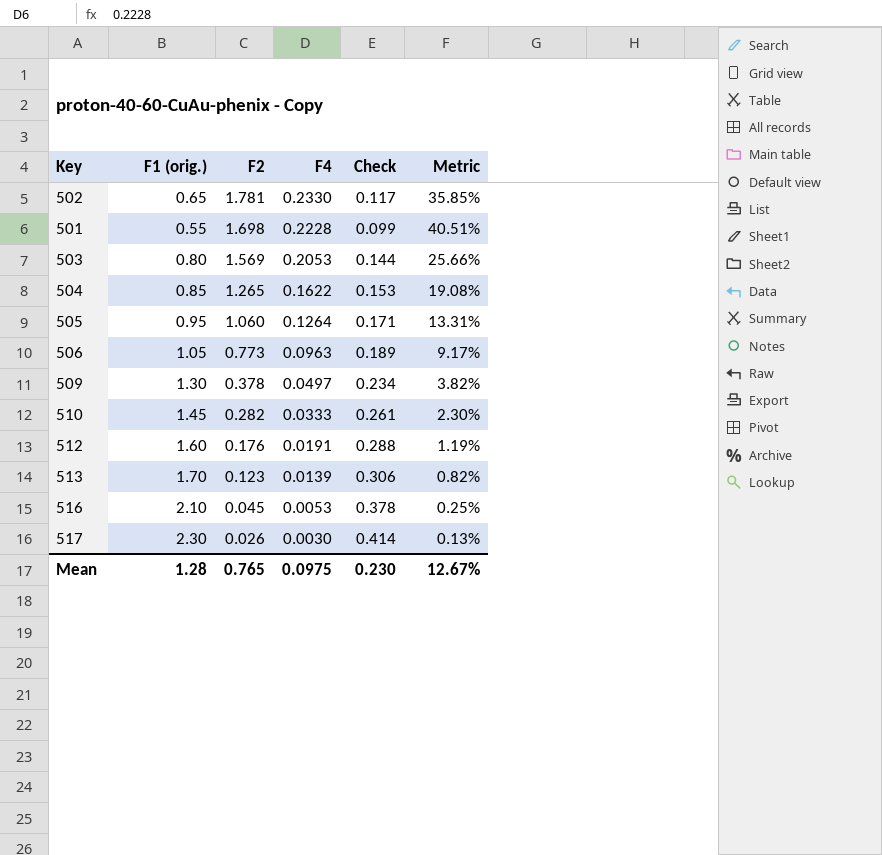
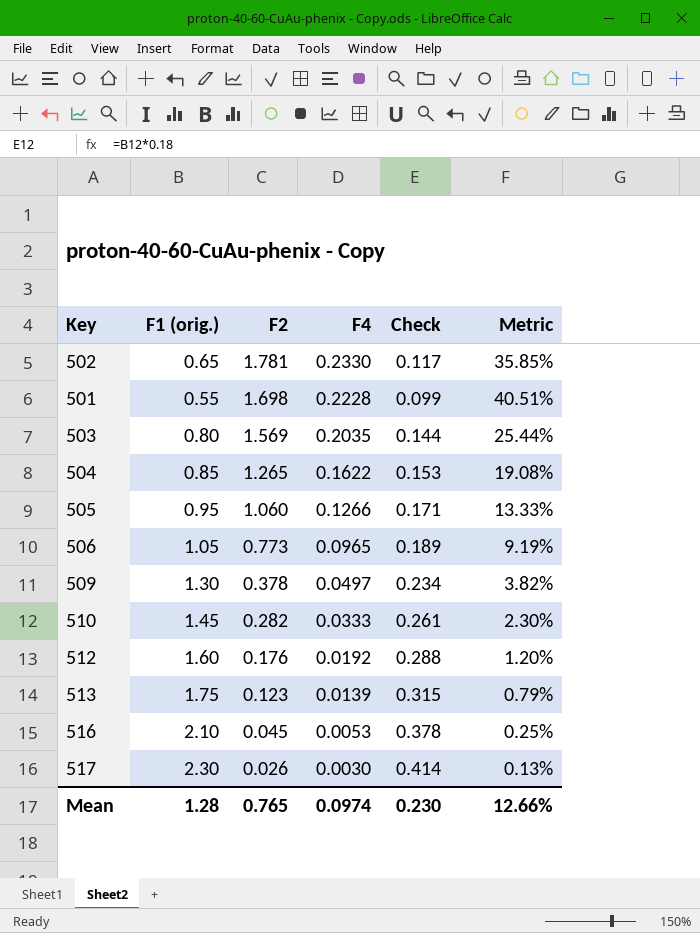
503 | F4: 0.2053 -> 0.2035
503 | Metric: 25.66% -> 25.44%
505 | F4: 0.1264 -> 0.1266
505 | Metric: 13.31% -> 13.33%
506 | F4: 0.0963 -> 0.0965
506 | Metric: 9.17% -> 9.19%
512 | F4: 0.0191 -> 0.0192
512 | Metric: 1.19% -> 1.20%
513 | F1 (orig.): 1.70 -> 1.75
513 | Check: 0.306 -> 0.315
513 | Metric: 0.82% -> 0.79%
Mean | F4: 0.0975 -> 0.0974
Mean | Metric: 12.67% -> 12.66%

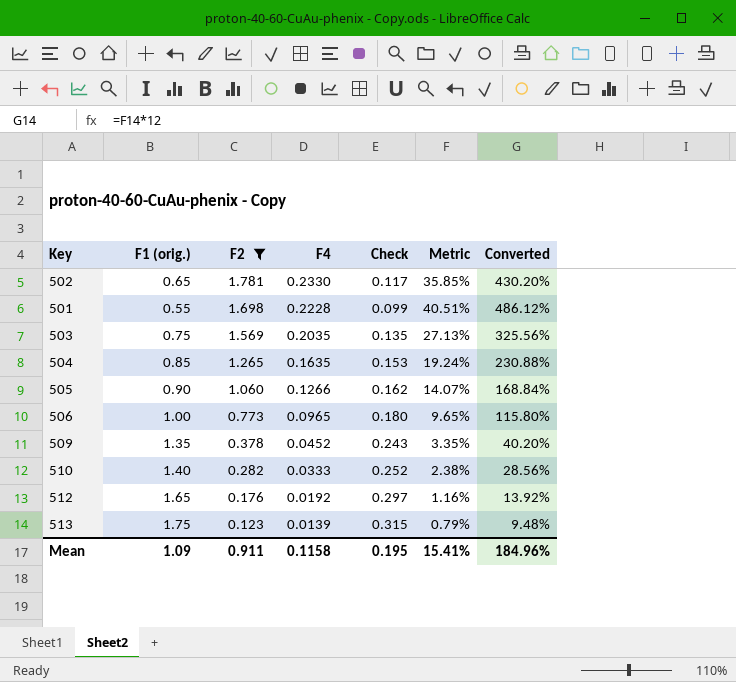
filter: none -> F2 >= 0.123
column Converted | formula: none -> [Metric] * 12
503 | F1 (orig.): 0.80 -> 0.75
503 | Check: 0.144 -> 0.135
503 | Metric: 25.44% -> 27.13%
504 | F4: 0.1622 -> 0.1635
504 | Metric: 19.08% -> 19.24%
505 | F1 (orig.): 0.95 -> 0.90
505 | Check: 0.171 -> 0.162
505 | Metric: 13.33% -> 14.07%
506 | F1 (orig.): 1.05 -> 1.00
506 | Check: 0.189 -> 0.180
506 | Metric: 9.19% -> 9.65%
509 | F1 (orig.): 1.30 -> 1.35
509 | F4: 0.0497 -> 0.0452
509 | Check: 0.234 -> 0.243
509 | Metric: 3.82% -> 3.35%
510 | F1 (orig.): 1.45 -> 1.40
510 | Check: 0.261 -> 0.252
510 | Metric: 2.30% -> 2.38%
512 | F1 (orig.): 1.60 -> 1.65
512 | Check: 0.288 -> 0.297
512 | Metric: 1.20% -> 1.16%
Mean | F1 (orig.): 1.28 -> 1.09
Mean | F2: 0.765 -> 0.911
Mean | F4: 0.0974 -> 0.1158
Mean | Check: 0.230 -> 0.195
Mean | Metric: 12.66% -> 15.41%

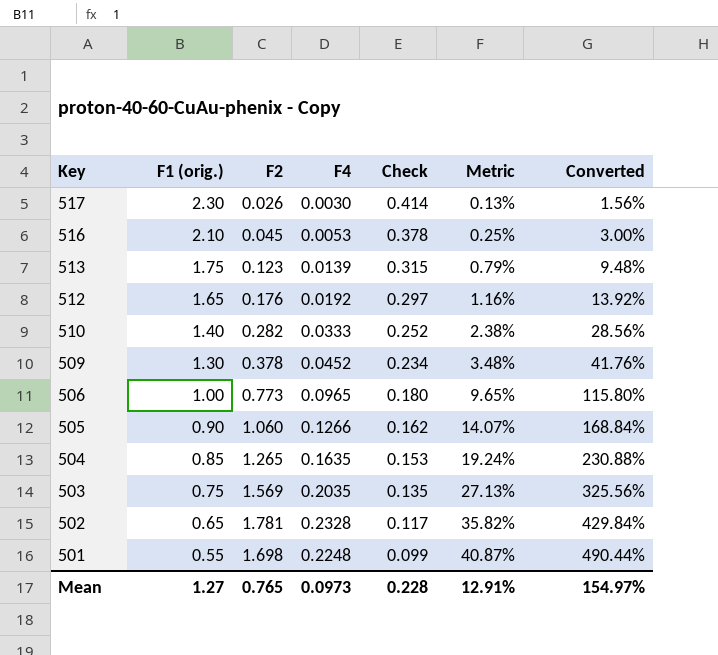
filter: F2 >= 0.123 -> none
row order: F2 descending -> Key descending
509 | F1 (orig.): 1.35 -> 1.30
509 | Check: 0.243 -> 0.234
509 | Metric: 3.35% -> 3.48%
509 | Converted: 40.20% -> 41.76%
502 | F4: 0.2330 -> 0.2328
502 | Metric: 35.85% -> 35.82%
502 | Converted: 430.20% -> 429.84%
501 | F4: 0.2228 -> 0.2248
501 | Metric: 40.51% -> 40.87%
501 | Converted: 486.12% -> 490.44%
Mean | F1 (orig.): 1.09 -> 1.27
Mean | F2: 0.911 -> 0.765
Mean | F4: 0.1158 -> 0.0973
Mean | Check: 0.195 -> 0.228
Mean | Metric: 15.41% -> 12.91%
Mean | Converted: 184.96% -> 154.97%

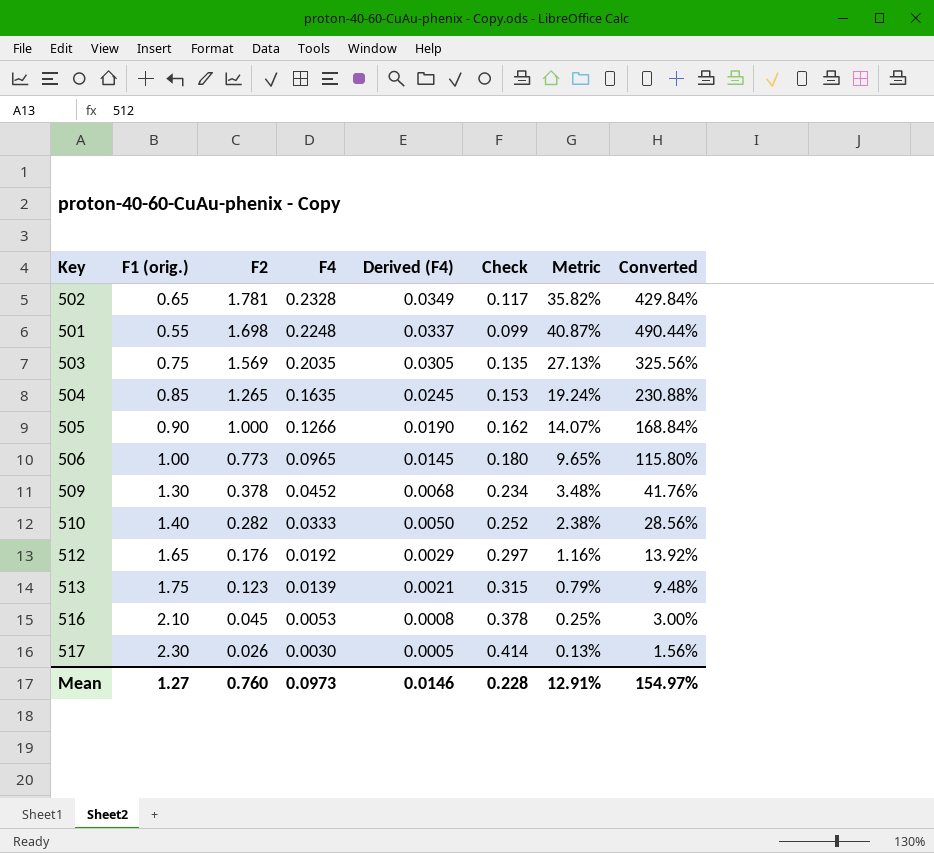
row order: Key descending -> F2 descending
column Derived (F4) | formula: none -> [F4] * 0.15
505 | F2: 1.060 -> 1.000
Mean | F2: 0.765 -> 0.760

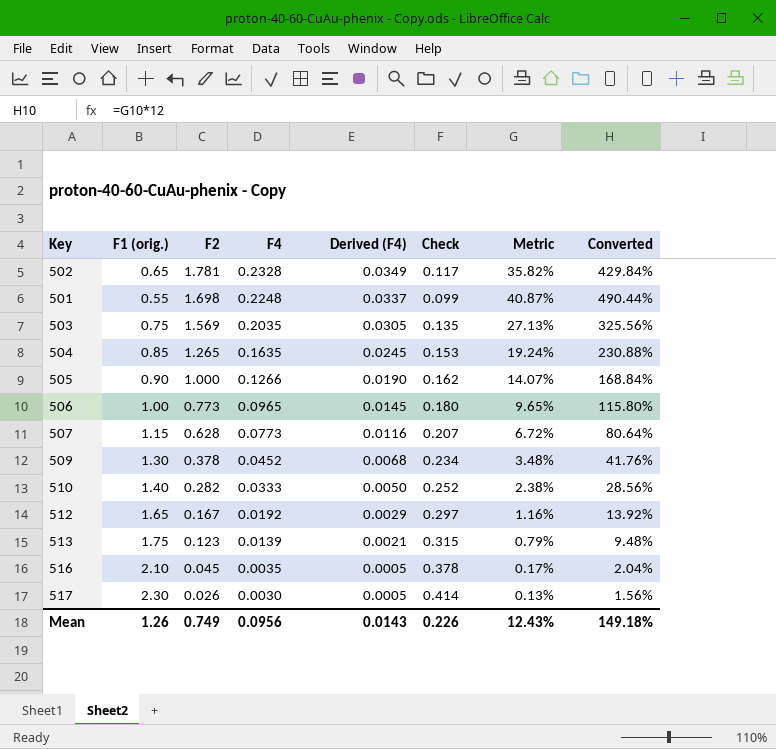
row 507: none -> 1.15 | 0.628 | 0.0773 | 0.0116 | 0.207 | 6.72% | 80.64%
512 | F2: 0.176 -> 0.167
516 | F4: 0.0053 -> 0.0035
516 | Derived (F4): 0.0008 -> 0.0005
516 | Metric: 0.25% -> 0.17%
516 | Converted: 3.00% -> 2.04%
Mean | F1 (orig.): 1.27 -> 1.26
Mean | F2: 0.760 -> 0.749
Mean | F4: 0.0973 -> 0.0956
Mean | Derived (F4): 0.0146 -> 0.0143
Mean | Check: 0.228 -> 0.226
Mean | Metric: 12.91% -> 12.43%
Mean | Converted: 154.97% -> 149.18%

